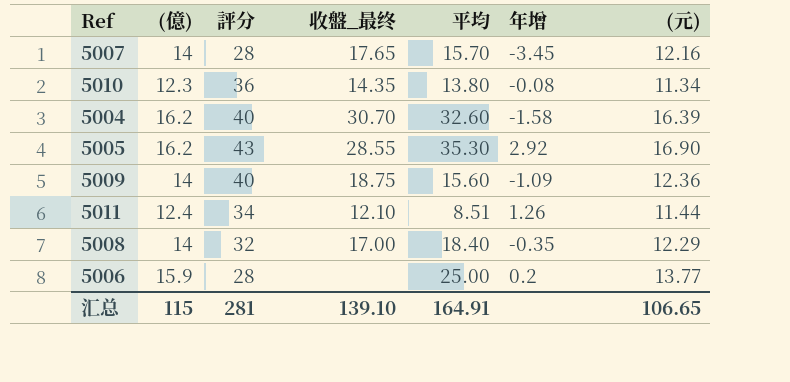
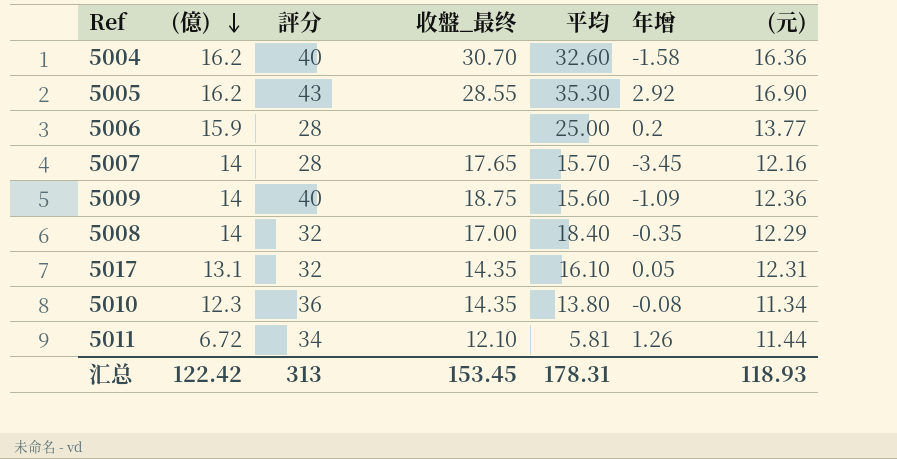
row order: none -> (億) descending
5004 | (元): 16.39 -> 16.36
row 5017: none -> 13.1 | 32 | 14.35 | 16.10 | 0.05 | 12.31
5011 | (億): 12.4 -> 6.72
5011 | 平均: 8.51 -> 5.81
汇总 | (億): 115 -> 122.42
汇总 | 評分: 281 -> 313
汇总 | 收盤_最终: 139.10 -> 153.45
汇总 | 平均: 164.91 -> 178.31
汇总 | (元): 106.65 -> 118.93

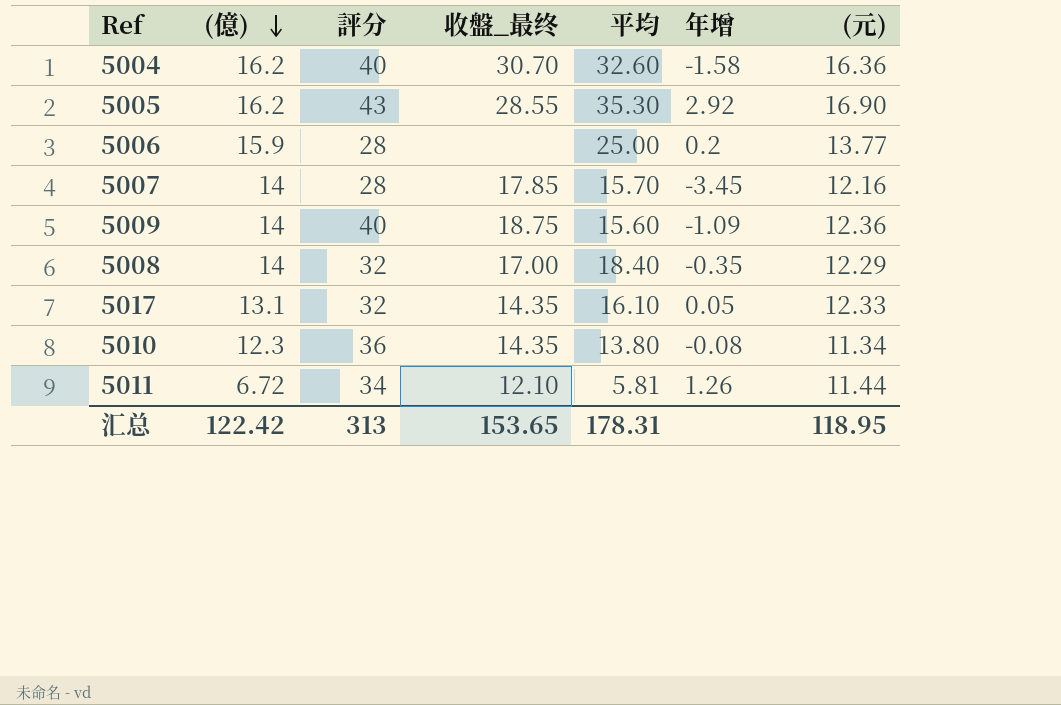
5007 | 收盤_最终: 17.65 -> 17.85
5017 | (元): 12.31 -> 12.33
汇总 | 收盤_最终: 153.45 -> 153.65
汇总 | (元): 118.93 -> 118.95

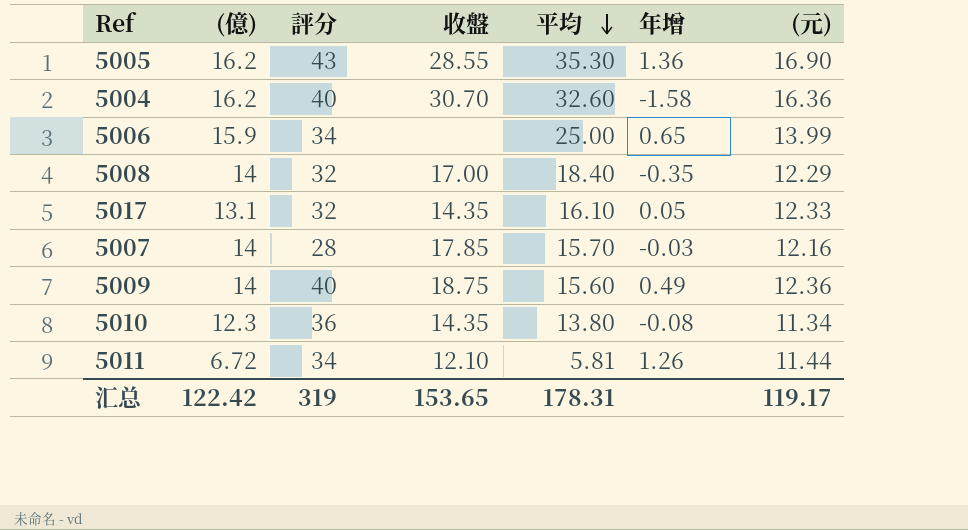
row order: (億) descending -> 平均 descending
column name: 收盤_最终 -> 收盤
5005 | 年增: 2.92 -> 1.36
5006 | 評分: 28 -> 34
5006 | 年增: 0.2 -> 0.65
5006 | (元): 13.77 -> 13.99
5007 | 年增: -3.45 -> -0.03
5009 | 年增: -1.09 -> 0.49
汇总 | 評分: 313 -> 319
汇总 | (元): 118.95 -> 119.17

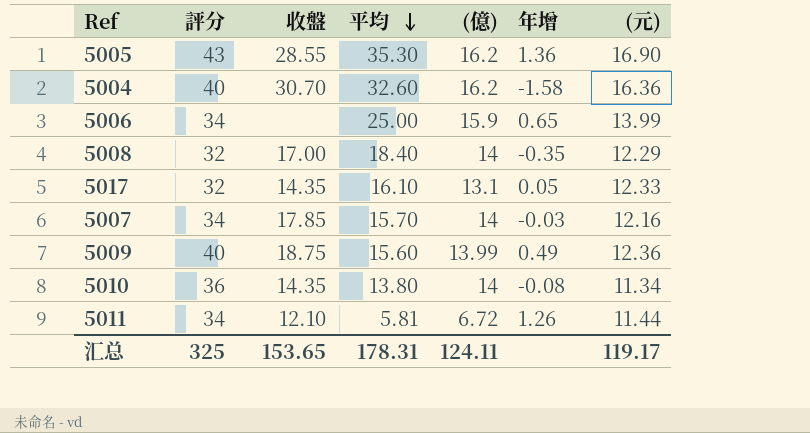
column (億) | position: 2 -> 5
5007 | 評分: 28 -> 34
5009 | (億): 14 -> 13.99
5010 | (億): 12.3 -> 14
汇总 | 評分: 319 -> 325
汇总 | (億): 122.42 -> 124.11

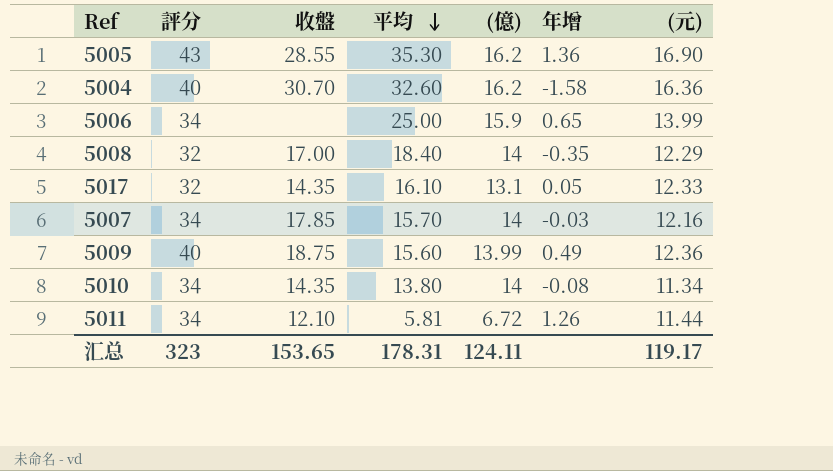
5010 | 評分: 36 -> 34
汇总 | 評分: 325 -> 323

